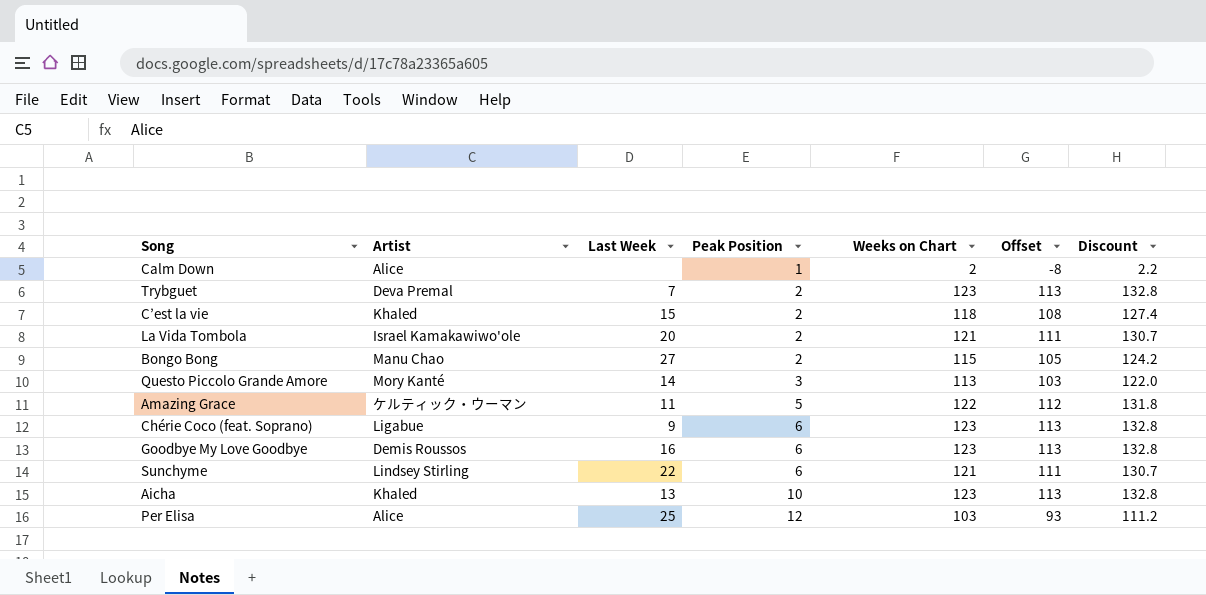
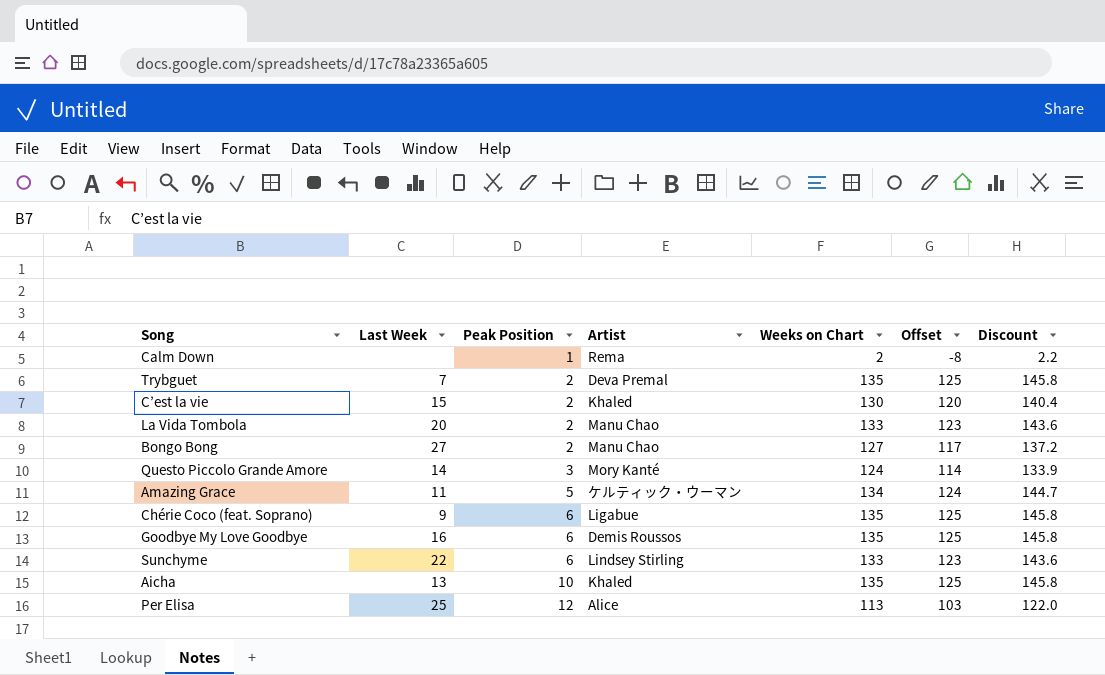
column Artist | position: 2 -> 4
Calm Down | Artist: Alice -> Rema
Trybguet | Weeks on Chart: 123 -> 135
Trybguet | Offset: 113 -> 125
Trybguet | Discount: 132.8 -> 145.8
C’est la vie | Weeks on Chart: 118 -> 130
C’est la vie | Offset: 108 -> 120
C’est la vie | Discount: 127.4 -> 140.4
La Vida Tombola | Artist: Israel Kamakawiwo'ole -> Manu Chao
La Vida Tombola | Weeks on Chart: 121 -> 133
La Vida Tombola | Offset: 111 -> 123
La Vida Tombola | Discount: 130.7 -> 143.6
Bongo Bong | Weeks on Chart: 115 -> 127
Bongo Bong | Offset: 105 -> 117
Bongo Bong | Discount: 124.2 -> 137.2
Questo Piccolo Grande Amore | Weeks on Chart: 113 -> 124
Questo Piccolo Grande Amore | Offset: 103 -> 114
Questo Piccolo Grande Amore | Discount: 122.0 -> 133.9
Amazing Grace | Weeks on Chart: 122 -> 134
Amazing Grace | Offset: 112 -> 124
Amazing Grace | Discount: 131.8 -> 144.7
Chérie Coco (feat. Soprano) | Weeks on Chart: 123 -> 135
Chérie Coco (feat. Soprano) | Offset: 113 -> 125
Chérie Coco (feat. Soprano) | Discount: 132.8 -> 145.8
Goodbye My Love Goodbye | Weeks on Chart: 123 -> 135
Goodbye My Love Goodbye | Offset: 113 -> 125
Goodbye My Love Goodbye | Discount: 132.8 -> 145.8
Sunchyme | Weeks on Chart: 121 -> 133
Sunchyme | Offset: 111 -> 123
Sunchyme | Discount: 130.7 -> 143.6
Aicha | Weeks on Chart: 123 -> 135
Aicha | Offset: 113 -> 125
Aicha | Discount: 132.8 -> 145.8
Per Elisa | Weeks on Chart: 103 -> 113
Per Elisa | Offset: 93 -> 103
Per Elisa | Discount: 111.2 -> 122.0

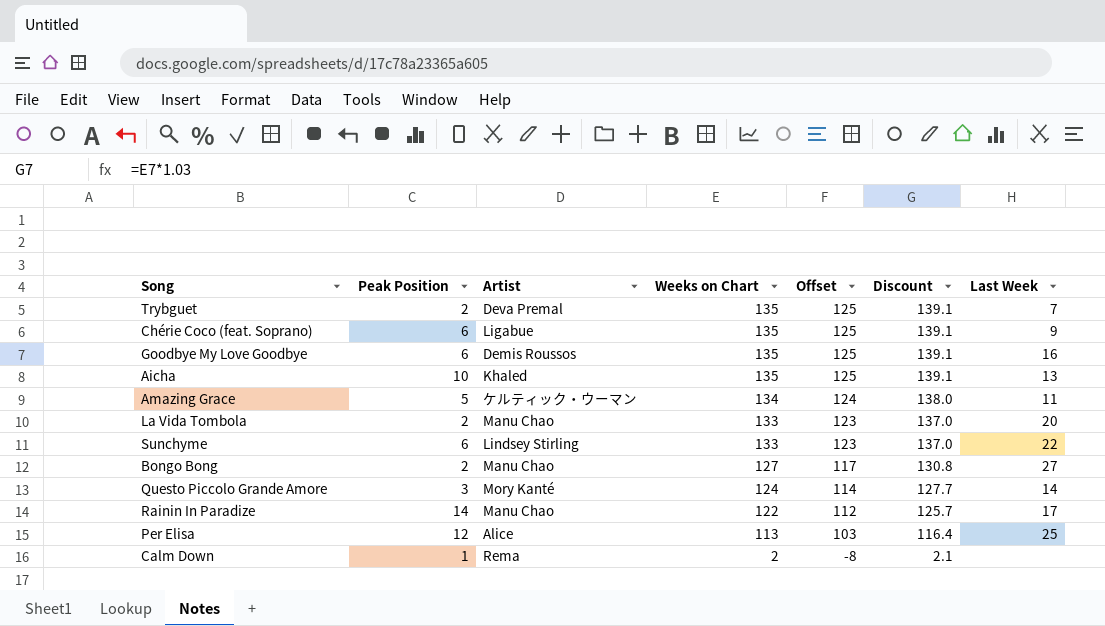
row order: Peak Position ascending -> Weeks on Chart descending
column Discount | formula: [Weeks on Chart] * 1.08 -> [Weeks on Chart] * 1.03
column Last Week | position: 2 -> 7
row C’est la vie: 15 | 2 | Khaled | 130 | 120 | 140.4 -> none
row Rainin In Paradize: none -> 14 | Manu Chao | 122 | 112 | 125.7 | 17

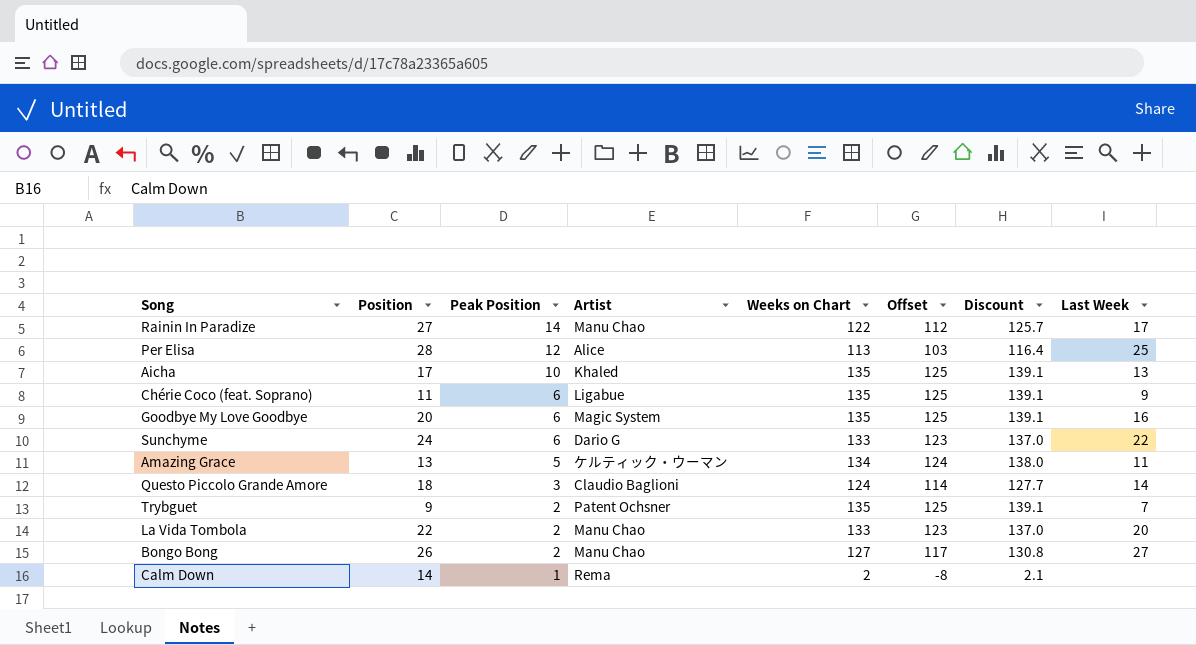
row order: Weeks on Chart descending -> Peak Position descending
column Position | position: none -> 2
Goodbye My Love Goodbye | Artist: Demis Roussos -> Magic System
Sunchyme | Artist: Lindsey Stirling -> Dario G
Questo Piccolo Grande Amore | Artist: Mory Kanté -> Claudio Baglioni
Trybguet | Artist: Deva Premal -> Patent Ochsner

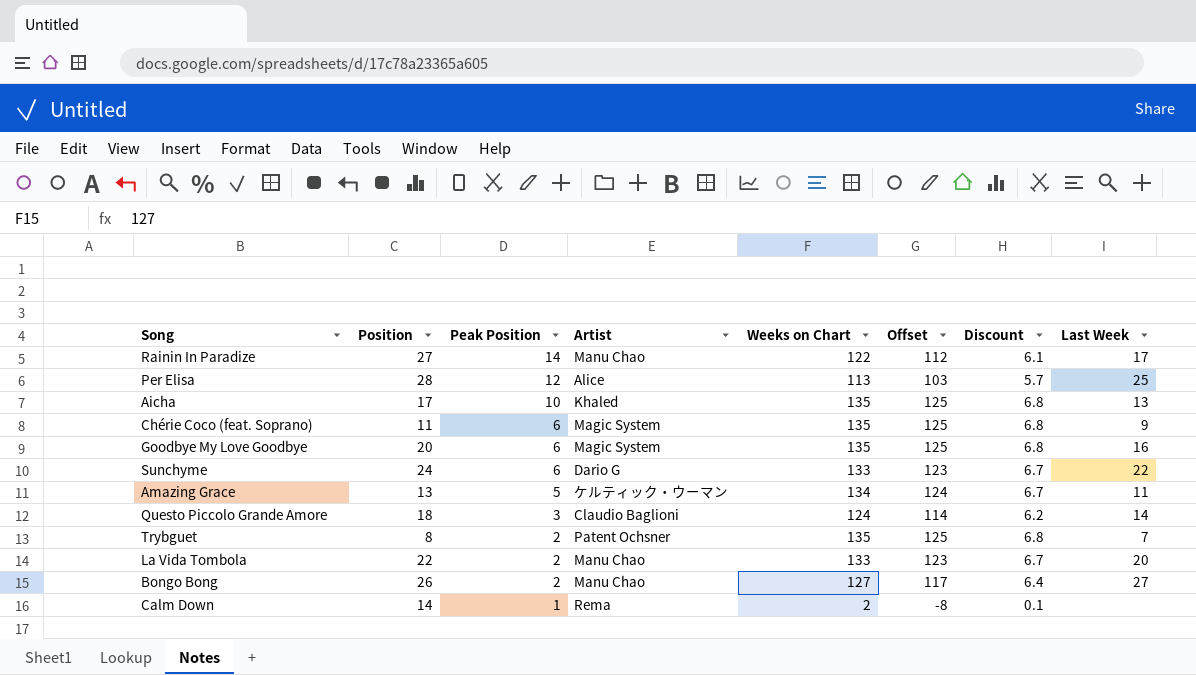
column Discount | formula: [Weeks on Chart] * 1.03 -> [Weeks on Chart] * 0.05
Chérie Coco (feat. Soprano) | Artist: Ligabue -> Magic System
Trybguet | Position: 9 -> 8

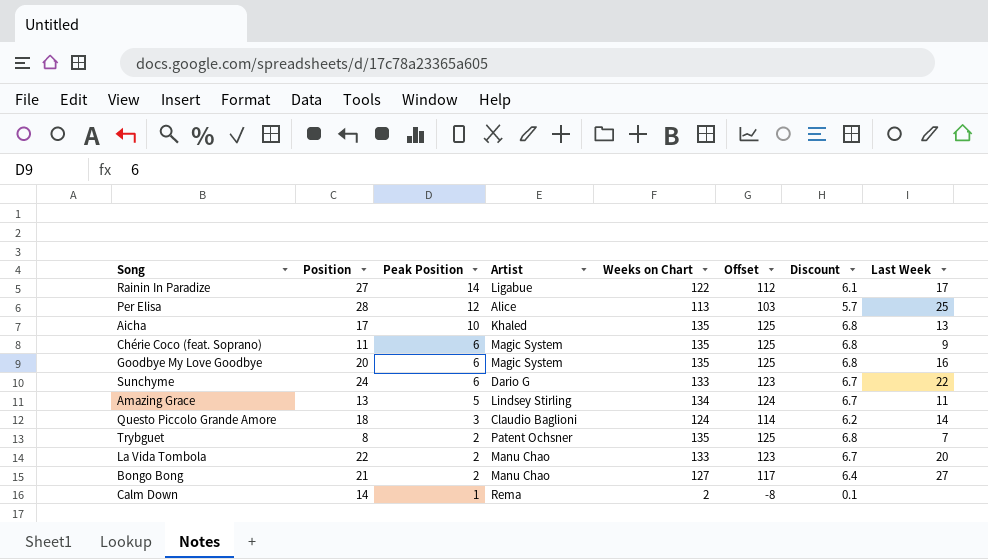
Rainin In Paradize | Artist: Manu Chao -> Ligabue
Amazing Grace | Artist: ケルティック・ウーマン -> Lindsey Stirling
Bongo Bong | Position: 26 -> 21

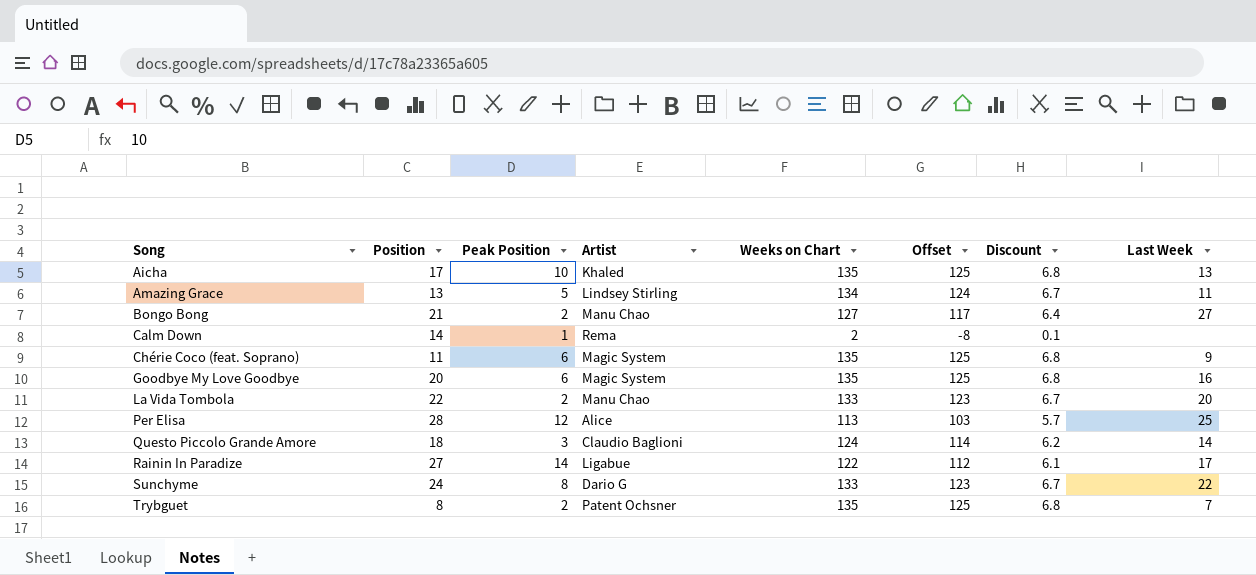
row order: Peak Position descending -> Song ascending
Sunchyme | Peak Position: 6 -> 8

